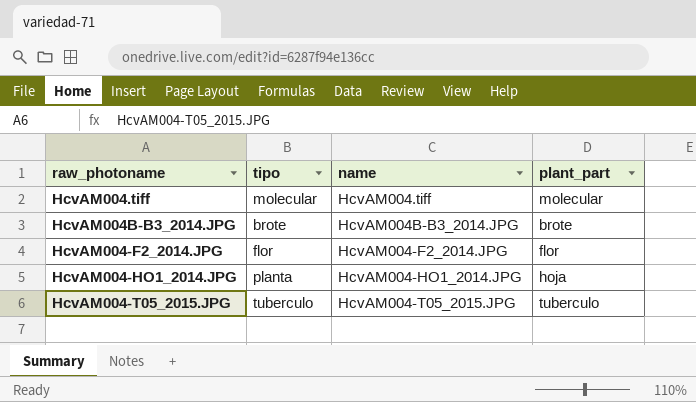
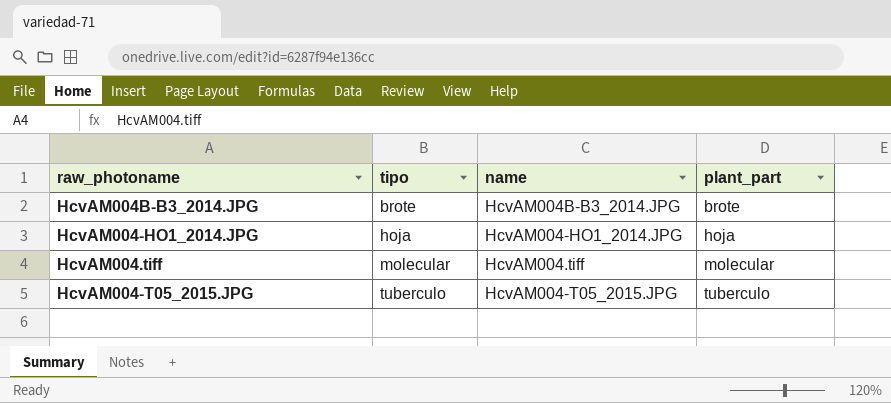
row order: none -> tipo ascending
row HcvAM004-F2_2014.JPG: flor | HcvAM004-F2_2014.JPG | flor -> none
HcvAM004-HO1_2014.JPG | tipo: planta -> hoja

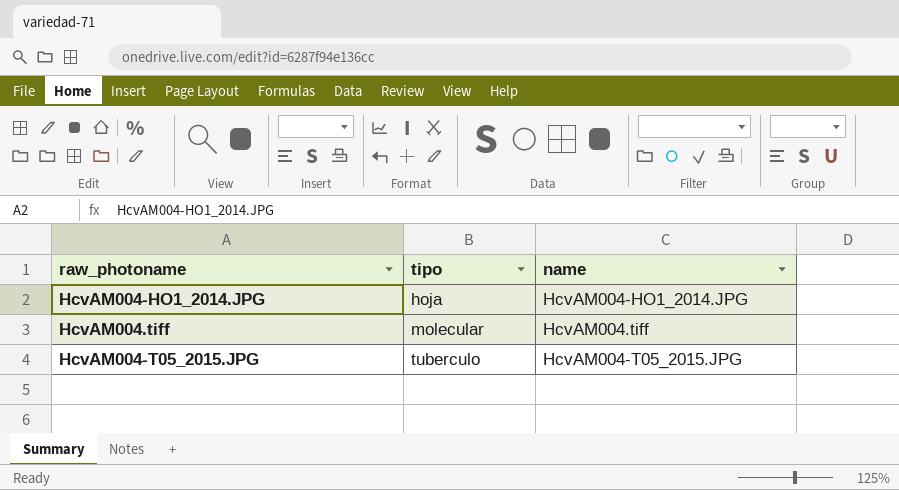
column plant_part | position: 4 -> none
row HcvAM004B-B3_2014.JPG: brote | HcvAM004B-B3_2014.JPG | brote -> none

